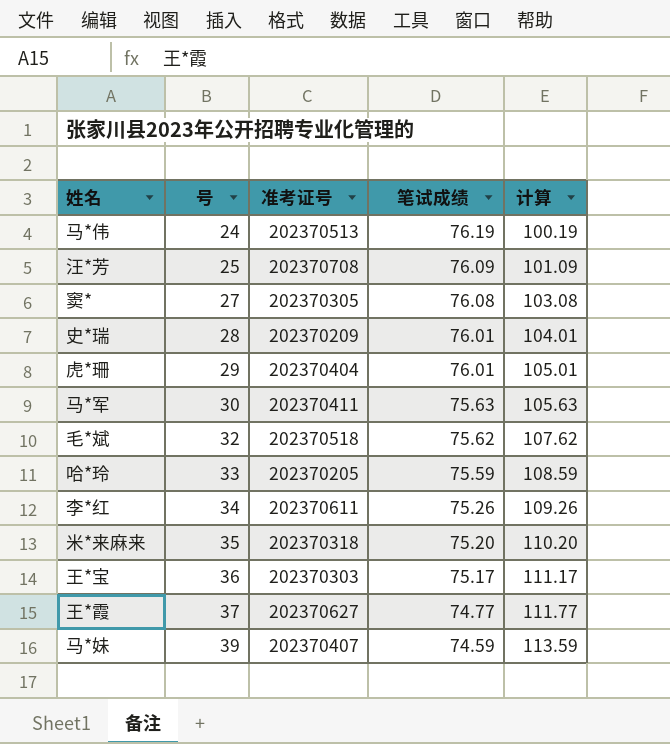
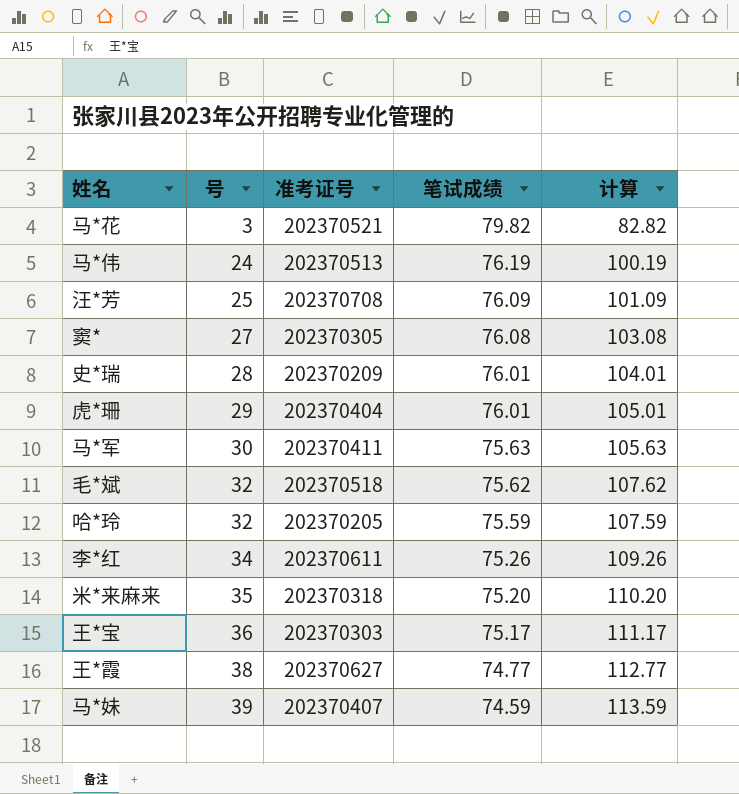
row 马*花: none -> 3 | 202370521 | 79.82 | 82.82
哈*玲 | 号: 33 -> 32
哈*玲 | 计算: 108.59 -> 107.59
王*霞 | 号: 37 -> 38
王*霞 | 计算: 111.77 -> 112.77

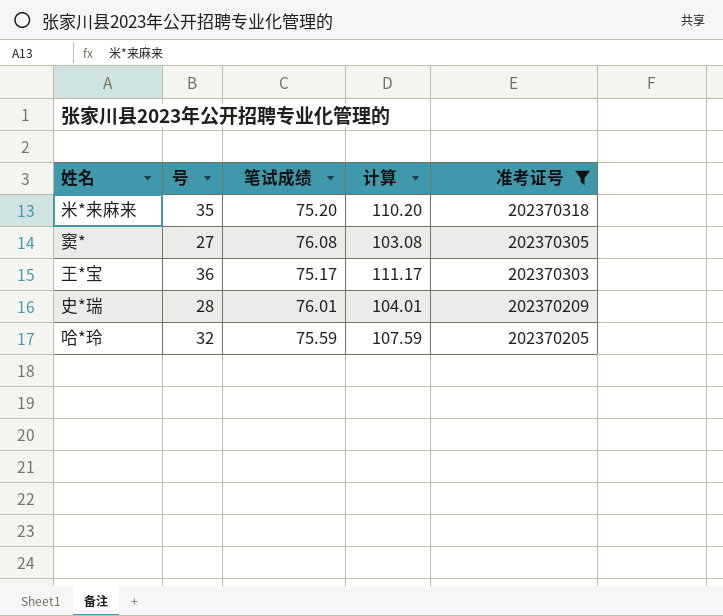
filter: none -> 准考证号 <= 202370318
row order: 号 ascending -> 准考证号 descending
column 准考证号 | position: 3 -> 5

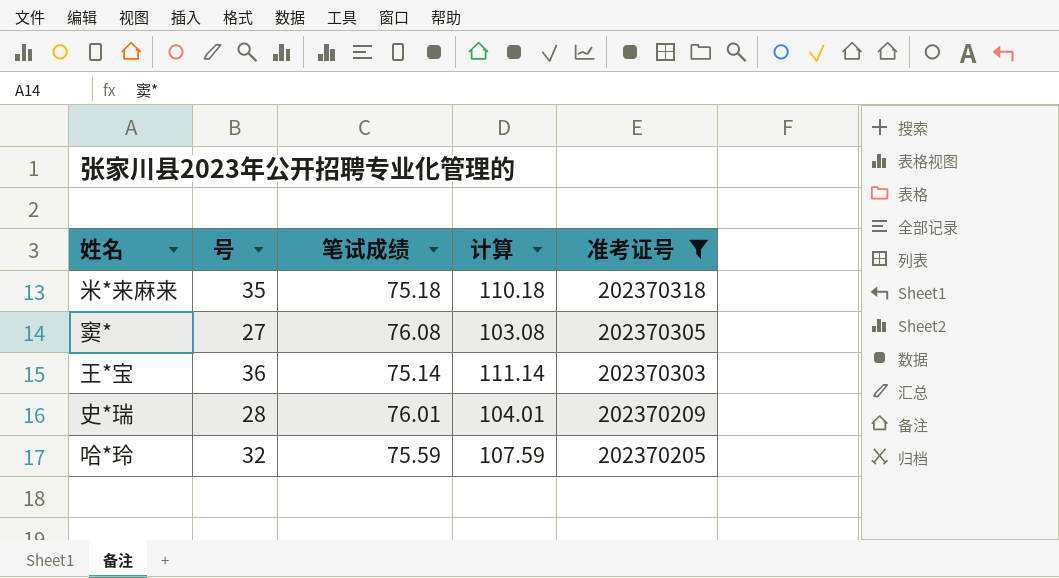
米*来麻来 | 笔试成绩: 75.20 -> 75.18
米*来麻来 | 计算: 110.20 -> 110.18
王*宝 | 笔试成绩: 75.17 -> 75.14
王*宝 | 计算: 111.17 -> 111.14

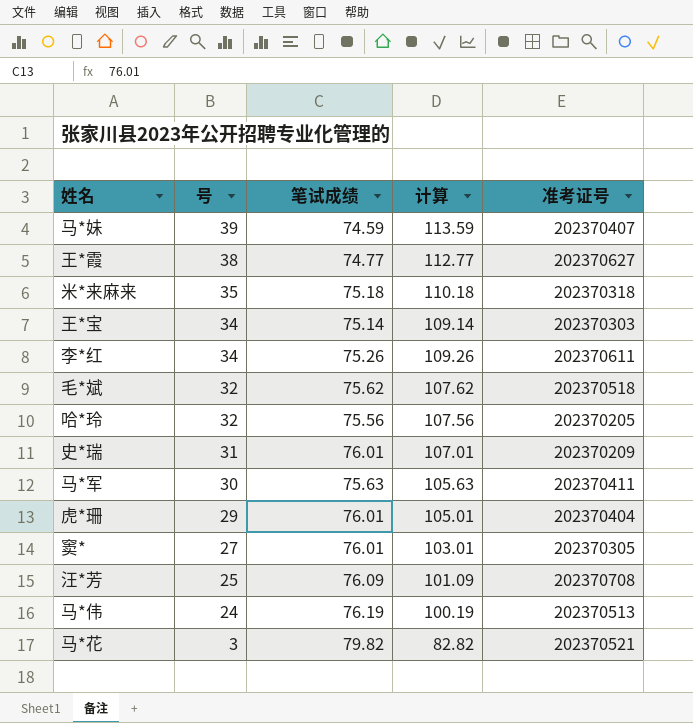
filter: 准考证号 <= 202370318 -> none
row order: 准考证号 descending -> 号 descending
王*宝 | 号: 36 -> 34
王*宝 | 计算: 111.14 -> 109.14
哈*玲 | 笔试成绩: 75.59 -> 75.56
哈*玲 | 计算: 107.59 -> 107.56
史*瑞 | 号: 28 -> 31
史*瑞 | 计算: 104.01 -> 107.01
窦* | 笔试成绩: 76.08 -> 76.01
窦* | 计算: 103.08 -> 103.01

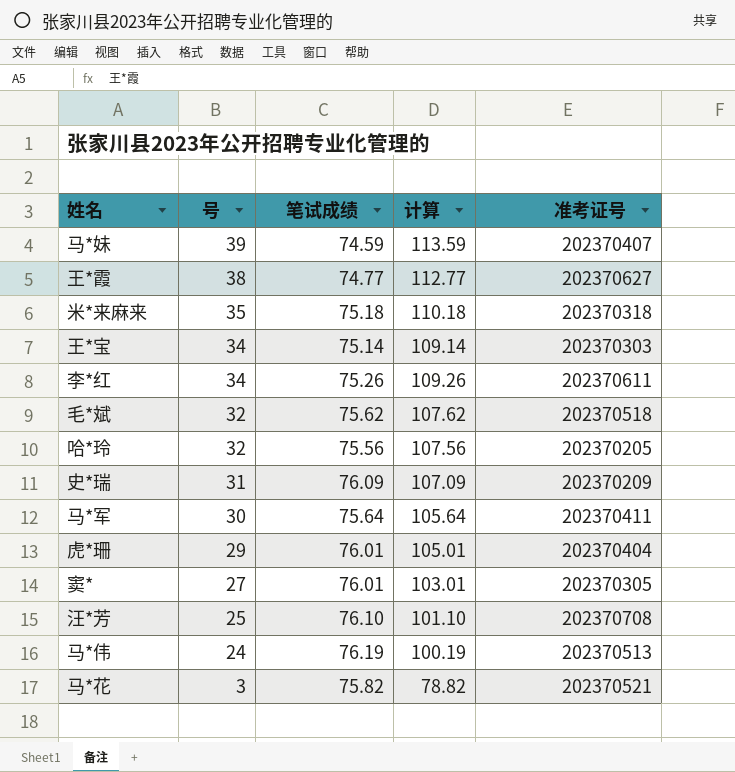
史*瑞 | 笔试成绩: 76.01 -> 76.09
史*瑞 | 计算: 107.01 -> 107.09
马*军 | 笔试成绩: 75.63 -> 75.64
马*军 | 计算: 105.63 -> 105.64
汪*芳 | 笔试成绩: 76.09 -> 76.10
汪*芳 | 计算: 101.09 -> 101.10
马*花 | 笔试成绩: 79.82 -> 75.82
马*花 | 计算: 82.82 -> 78.82

